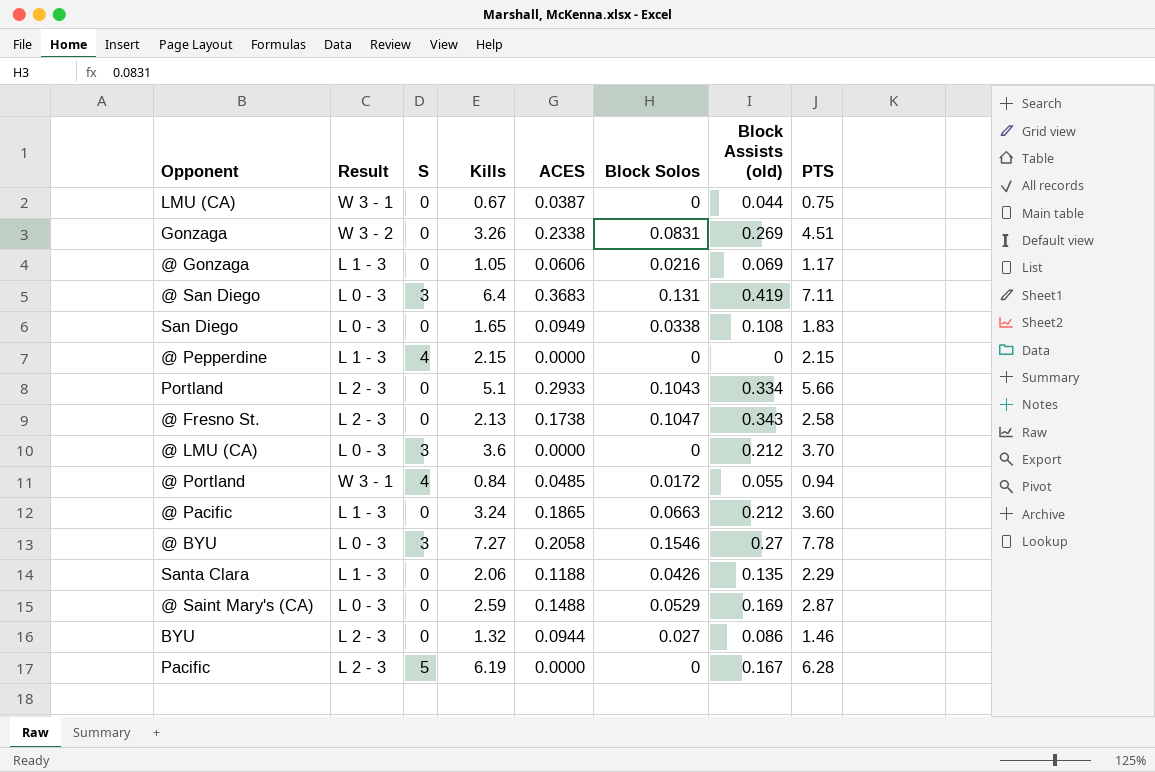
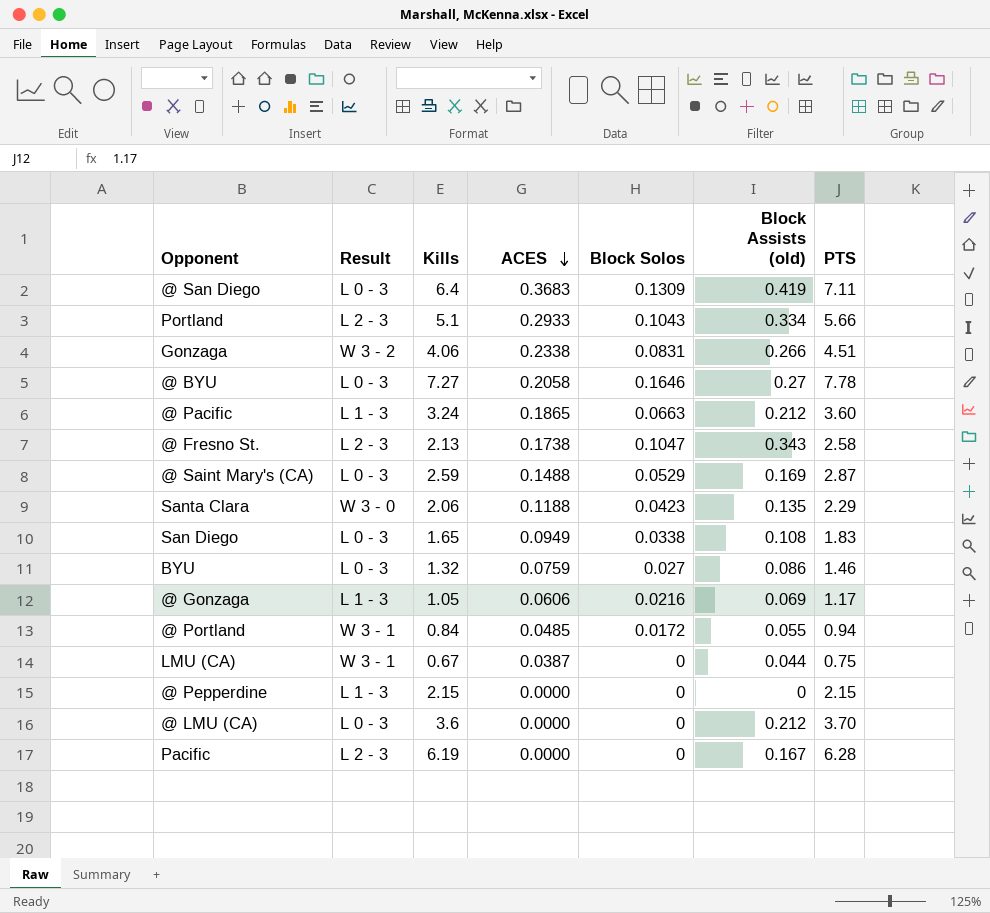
row order: none -> ACES descending
column S | position: 3 -> none
@ San Diego | Block Solos: 0.131 -> 0.1309
Gonzaga | Kills: 3.26 -> 4.06
Gonzaga | Block Assists (old): 0.269 -> 0.266
@ BYU | Block Solos: 0.1546 -> 0.1646
Santa Clara | Result: L 1 - 3 -> W 3 - 0
Santa Clara | Block Solos: 0.0426 -> 0.0423
BYU | Result: L 2 - 3 -> L 0 - 3
BYU | ACES: 0.0944 -> 0.0759

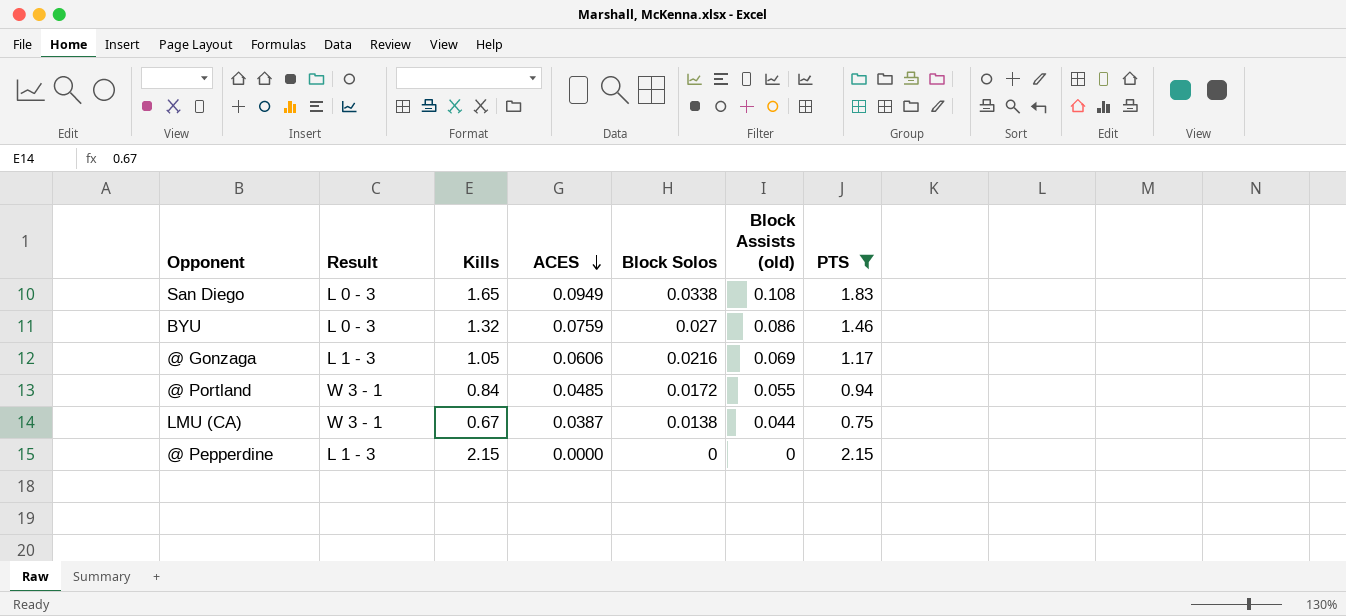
filter: none -> PTS <= 2.15
LMU (CA) | Block Solos: 0 -> 0.0138

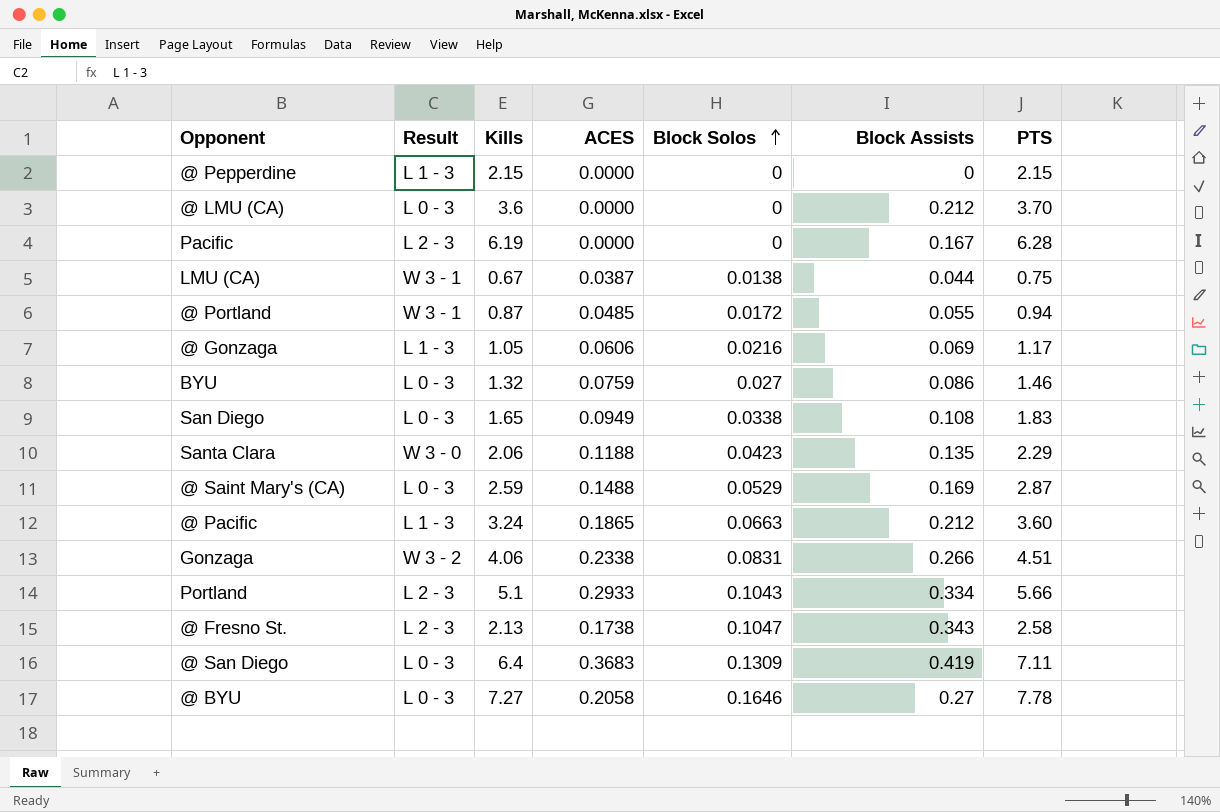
filter: PTS <= 2.15 -> none
row order: ACES descending -> Block Solos ascending
column name: Block Assists (old) -> Block Assists
@ Portland | Kills: 0.84 -> 0.87

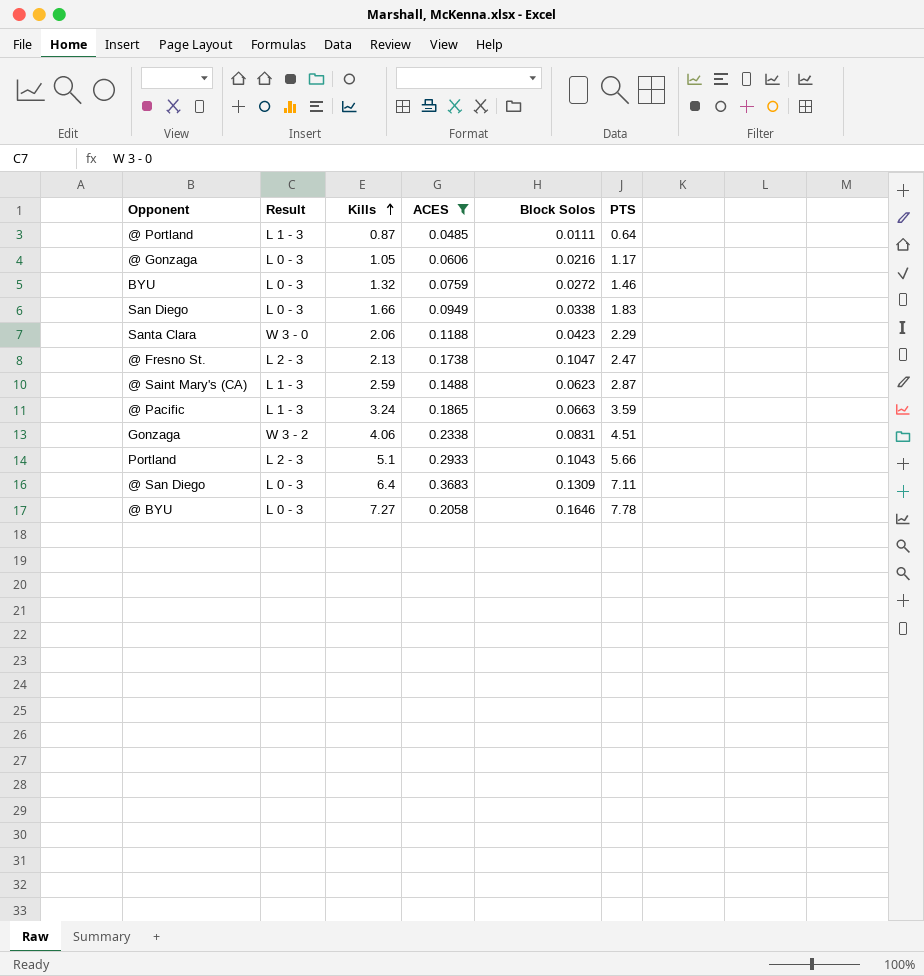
filter: none -> ACES >= 0.0485
row order: Block Solos ascending -> Kills ascending
column Block Assists | position: 6 -> none
@ Portland | Result: W 3 - 1 -> L 1 - 3
@ Portland | Block Solos: 0.0172 -> 0.0111
@ Portland | PTS: 0.94 -> 0.64
@ Gonzaga | Result: L 1 - 3 -> L 0 - 3
BYU | Block Solos: 0.027 -> 0.0272
San Diego | Kills: 1.65 -> 1.66
@ Fresno St. | PTS: 2.58 -> 2.47
@ Saint Mary's (CA) | Result: L 0 - 3 -> L 1 - 3
@ Saint Mary's (CA) | Block Solos: 0.0529 -> 0.0623
@ Pacific | PTS: 3.60 -> 3.59

